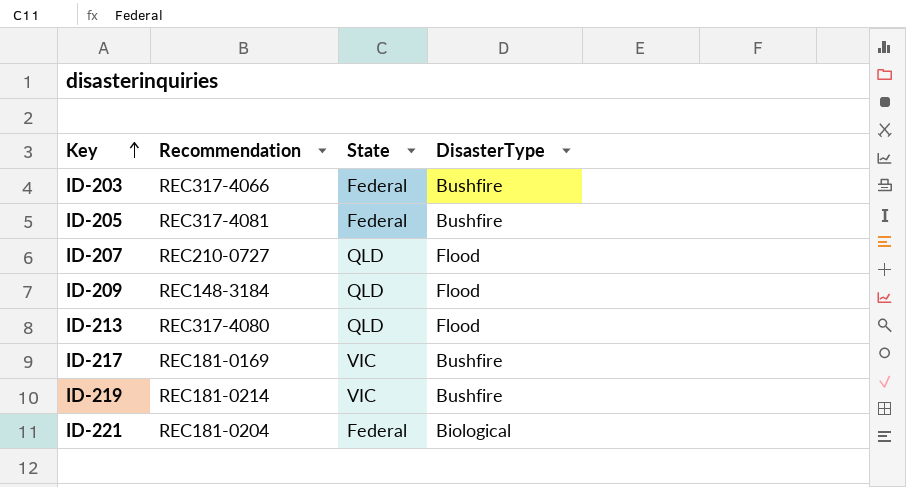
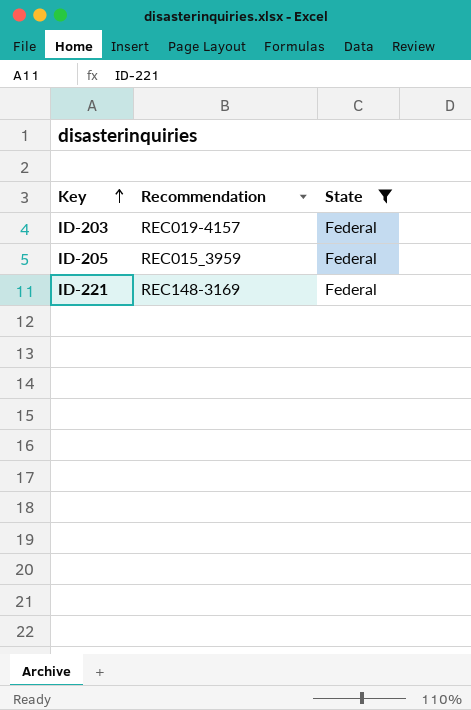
filter: none -> State = Federal
column DisasterType | position: 4 -> none
ID-203 | Recommendation: REC317-4066 -> REC019-4157
ID-205 | Recommendation: REC317-4081 -> REC015_3959
ID-221 | Recommendation: REC181-0204 -> REC148-3169

